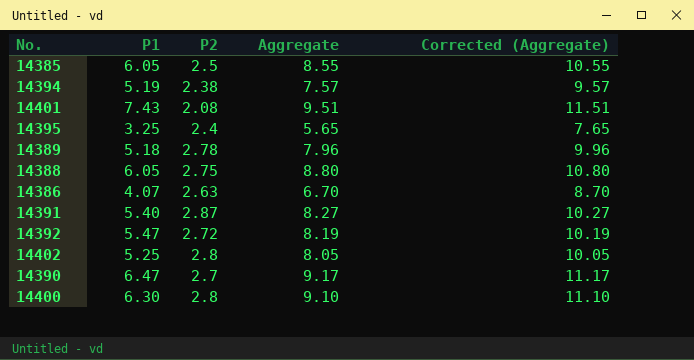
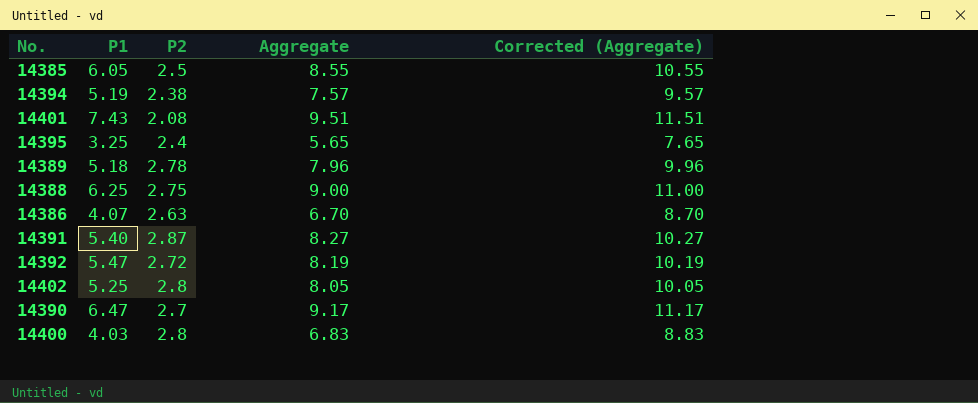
14388 | P1: 6.05 -> 6.25
14388 | Aggregate: 8.80 -> 9.00
14388 | Corrected (Aggregate): 10.80 -> 11.00
14400 | P1: 6.30 -> 4.03
14400 | Aggregate: 9.10 -> 6.83
14400 | Corrected (Aggregate): 11.10 -> 8.83

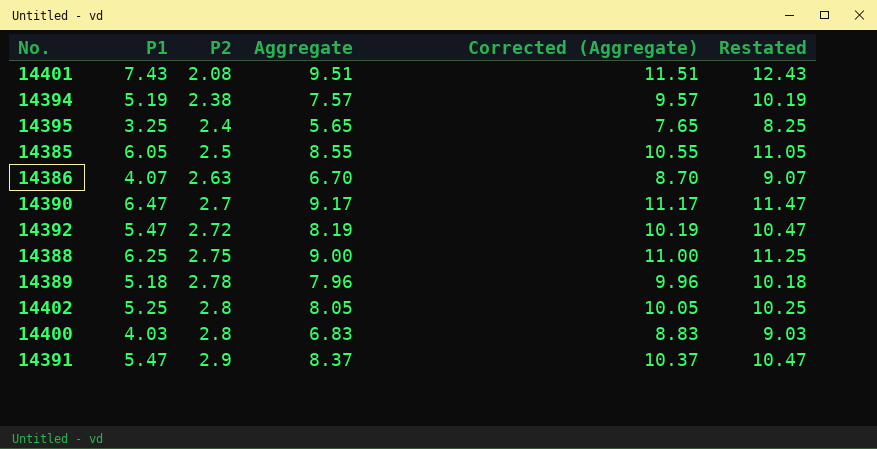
row order: none -> P2 ascending
column Restated | formula: none -> [P1] + 5
14391 | P1: 5.40 -> 5.47
14391 | P2: 2.87 -> 2.9
14391 | Aggregate: 8.27 -> 8.37
14391 | Corrected (Aggregate): 10.27 -> 10.37

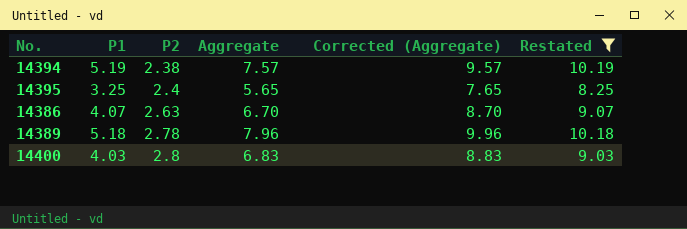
filter: none -> Restated <= 10.19

